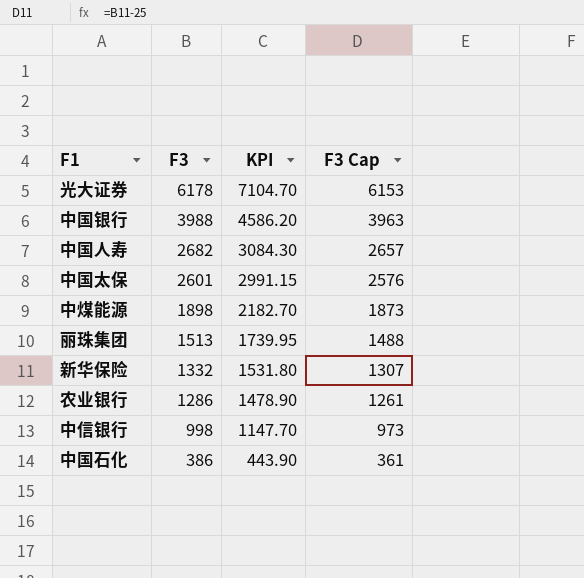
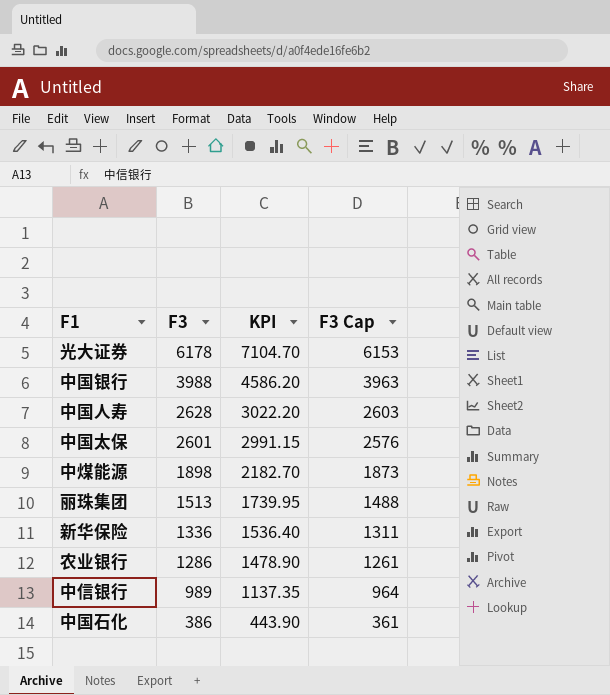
中国人寿 | F3: 2682 -> 2628
中国人寿 | KPI: 3084.30 -> 3022.20
中国人寿 | F3 Cap: 2657 -> 2603
新华保险 | F3: 1332 -> 1336
新华保险 | KPI: 1531.80 -> 1536.40
新华保险 | F3 Cap: 1307 -> 1311
中信银行 | F3: 998 -> 989
中信银行 | KPI: 1147.70 -> 1137.35
中信银行 | F3 Cap: 973 -> 964

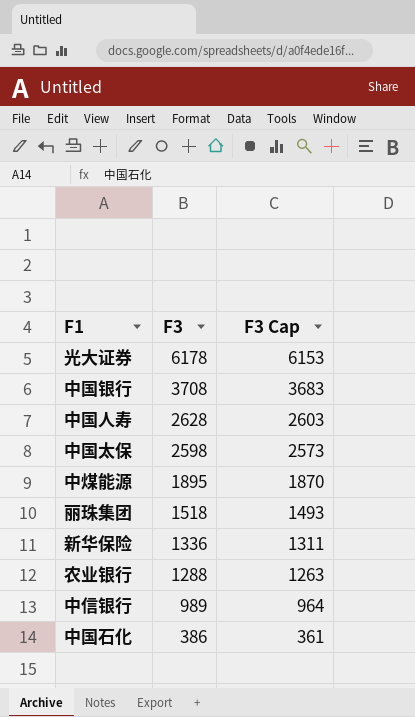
column KPI | formula: [F3] * 1.15 -> none
中国银行 | F3: 3988 -> 3708
中国银行 | F3 Cap: 3963 -> 3683
中国太保 | F3: 2601 -> 2598
中国太保 | F3 Cap: 2576 -> 2573
中煤能源 | F3: 1898 -> 1895
中煤能源 | F3 Cap: 1873 -> 1870
丽珠集团 | F3: 1513 -> 1518
丽珠集团 | F3 Cap: 1488 -> 1493
农业银行 | F3: 1286 -> 1288
农业银行 | F3 Cap: 1261 -> 1263

